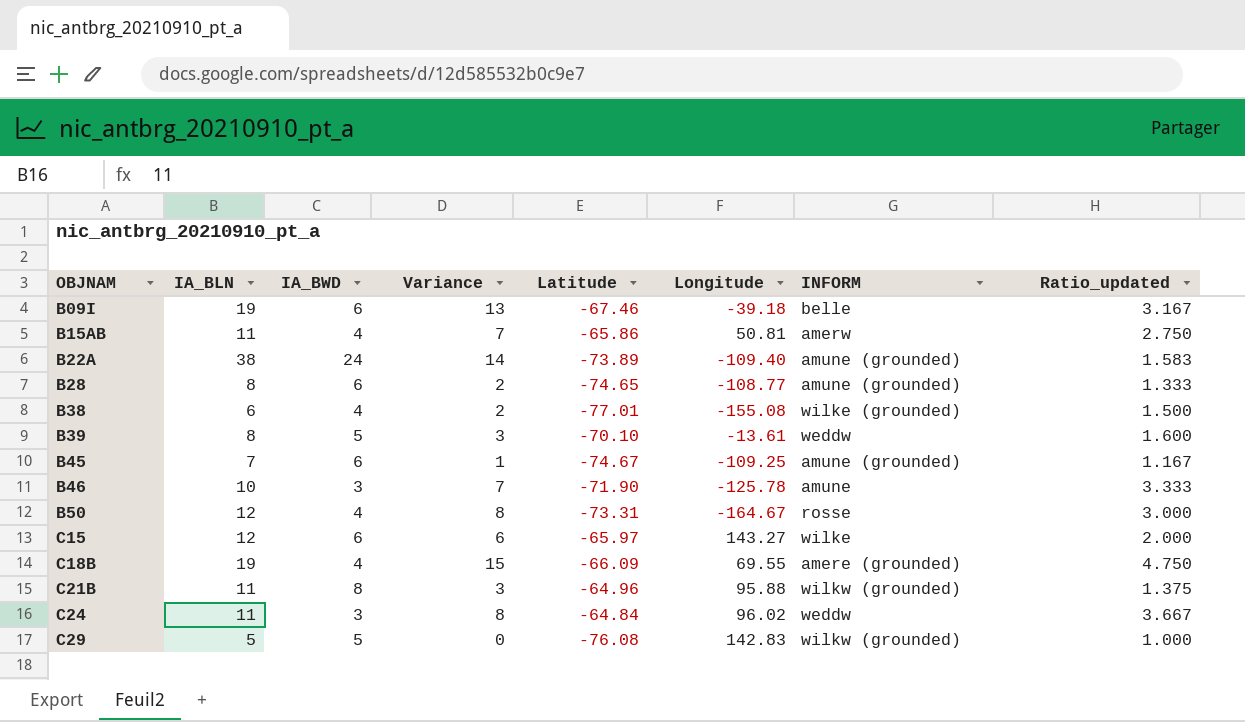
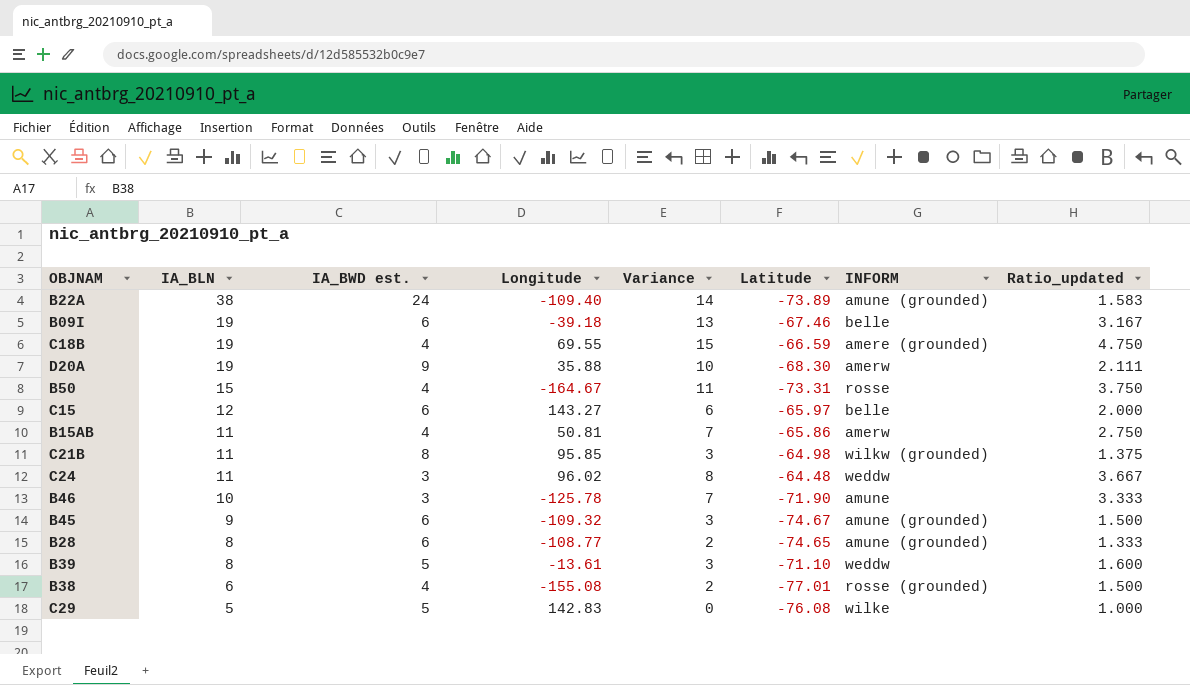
row order: OBJNAM ascending -> IA_BLN descending
column name: IA_BWD -> IA_BWD est.
column Longitude | position: 6 -> 4
C18B | Latitude: -66.09 -> -66.59
row D20A: none -> 19 | 9 | 35.88 | 10 | -68.30 | amerw | 2.111
B50 | IA_BLN: 12 -> 15
B50 | Variance: 8 -> 11
B50 | Ratio_updated: 3.000 -> 3.750
C15 | INFORM: wilke -> belle
C21B | Longitude: 95.88 -> 95.85
C21B | Latitude: -64.96 -> -64.98
C24 | Latitude: -64.84 -> -64.48
B45 | IA_BLN: 7 -> 9
B45 | Longitude: -109.25 -> -109.32
B45 | Variance: 1 -> 3
B45 | Ratio_updated: 1.167 -> 1.500
B39 | Latitude: -70.10 -> -71.10
B38 | INFORM: wilke (grounded) -> rosse (grounded)
C29 | INFORM: wilkw (grounded) -> wilke

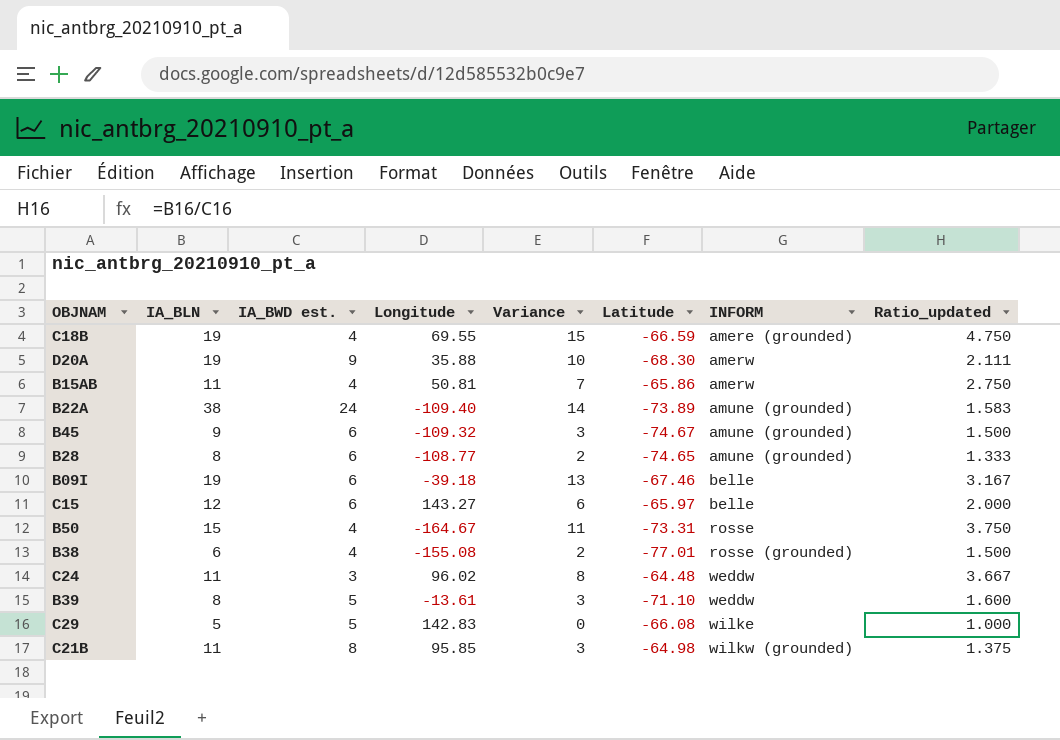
row order: IA_BLN descending -> INFORM ascending
row B46: 10 | 3 | -125.78 | 7 | -71.90 | amune | 3.333 -> none
C29 | Latitude: -76.08 -> -66.08

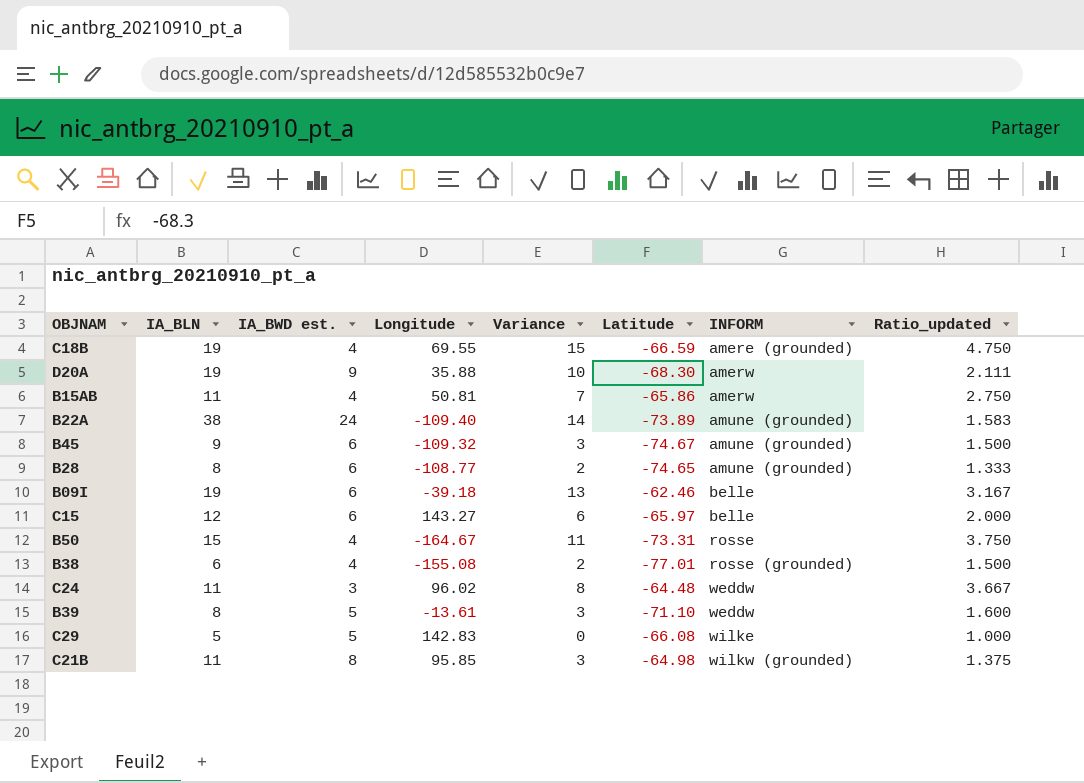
B09I | Latitude: -67.46 -> -62.46

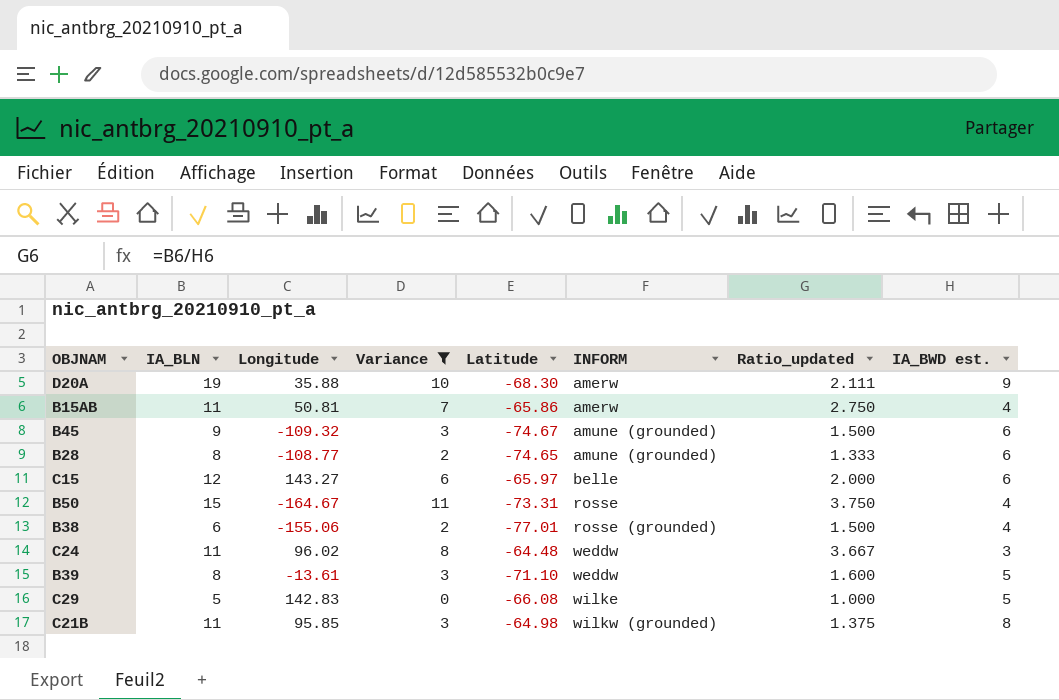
filter: none -> Variance <= 11
column IA_BWD est. | position: 3 -> 8
B38 | Longitude: -155.08 -> -155.06

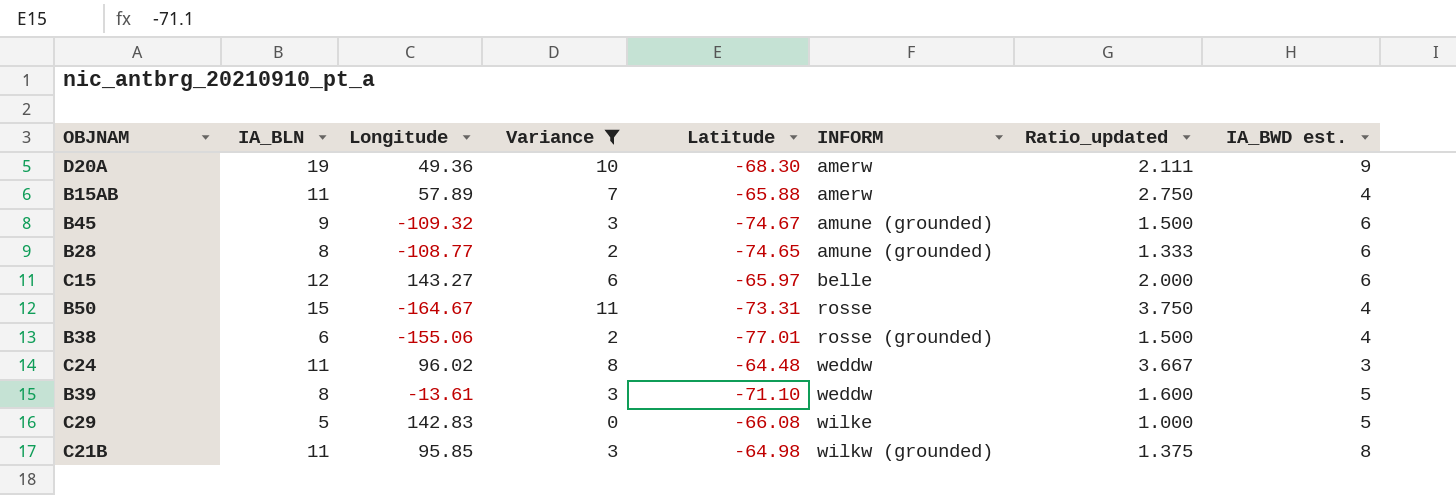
D20A | Longitude: 35.88 -> 49.36
B15AB | Longitude: 50.81 -> 57.89
B15AB | Latitude: -65.86 -> -65.88

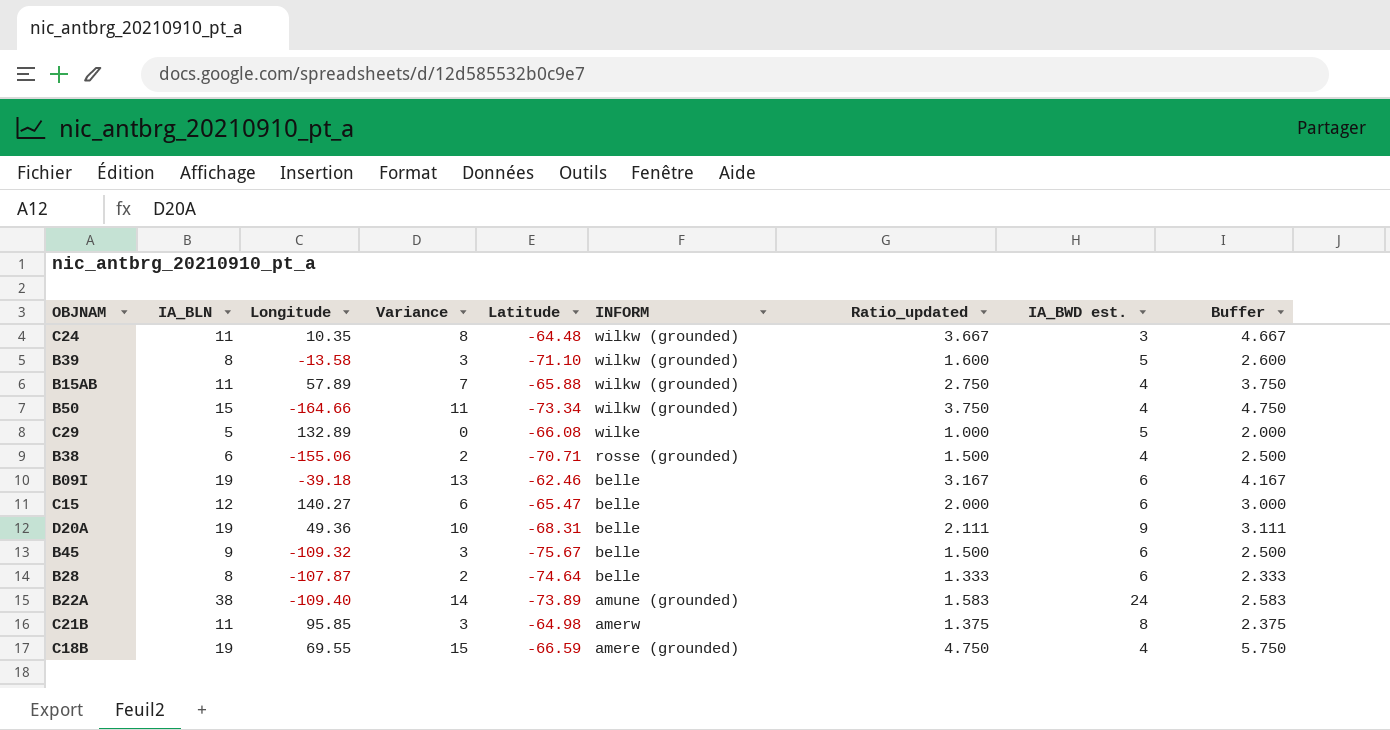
filter: Variance <= 11 -> none
row order: INFORM ascending -> INFORM descending
column Buffer | formula: none -> [Ratio_updated] + 1
C24 | Longitude: 96.02 -> 10.35
C24 | INFORM: weddw -> wilkw (grounded)
B39 | Longitude: -13.61 -> -13.58
B39 | INFORM: weddw -> wilkw (grounded)
B15AB | INFORM: amerw -> wilkw (grounded)
B50 | Longitude: -164.67 -> -164.66
B50 | Latitude: -73.31 -> -73.34
B50 | INFORM: rosse -> wilkw (grounded)
C29 | Longitude: 142.83 -> 132.89
B38 | Latitude: -77.01 -> -70.71
C15 | Longitude: 143.27 -> 140.27
C15 | Latitude: -65.97 -> -65.47
D20A | Latitude: -68.30 -> -68.31
D20A | INFORM: amerw -> belle
B45 | Latitude: -74.67 -> -75.67
B45 | INFORM: amune (grounded) -> belle
B28 | Longitude: -108.77 -> -107.87
B28 | Latitude: -74.65 -> -74.64
B28 | INFORM: amune (grounded) -> belle
C21B | INFORM: wilkw (grounded) -> amerw

